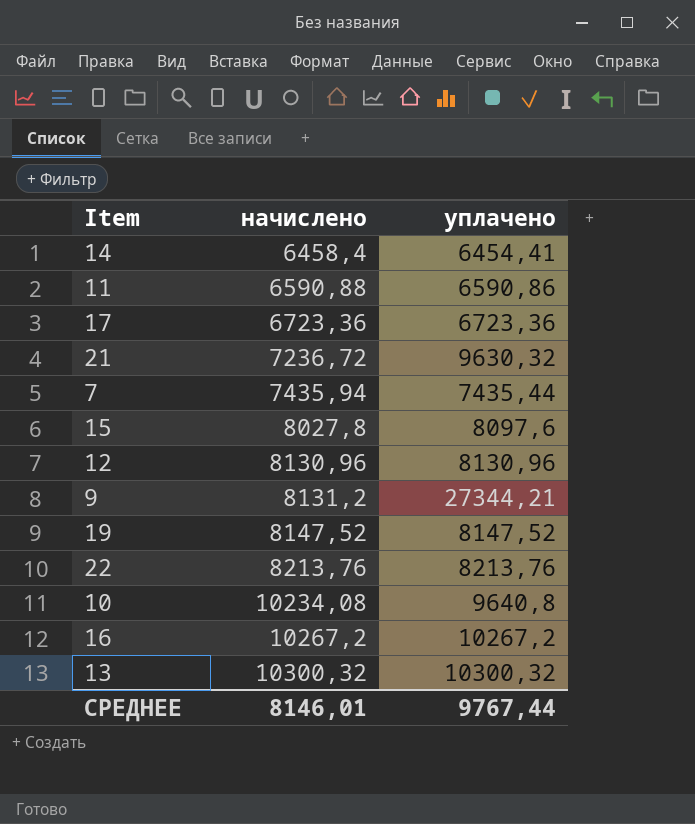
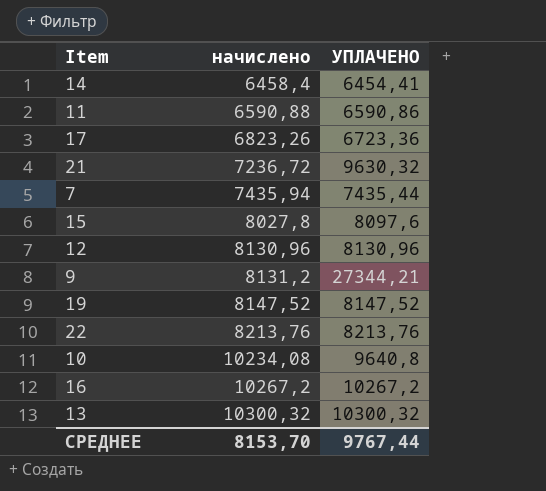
column name: уплачено -> УПЛАЧЕНО
17 | начислено: 6723,36 -> 6823,26
СРЕДНЕЕ | начислено: 8146,01 -> 8153,70

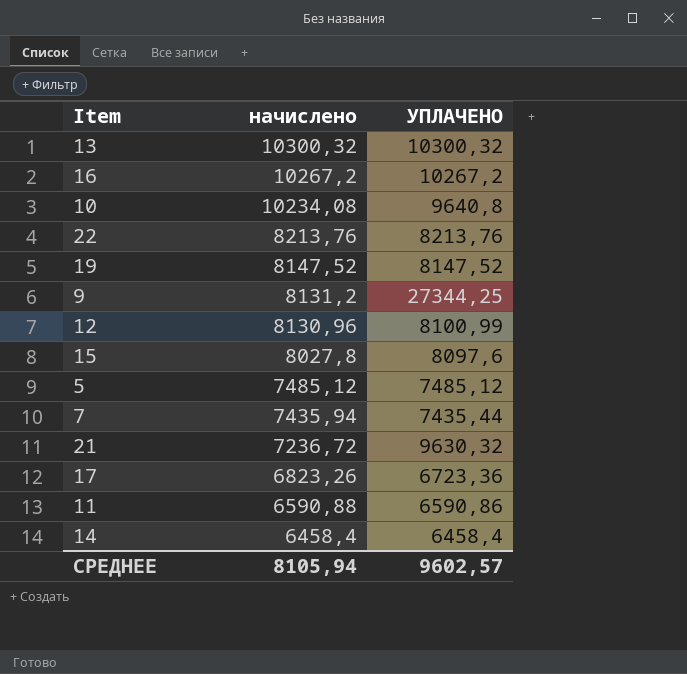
row order: начислено ascending -> начислено descending
9 | УПЛАЧЕНО: 27344,21 -> 27344,25
12 | УПЛАЧЕНО: 8130,96 -> 8100,99
row 5: none -> 7485,12 | 7485,12
14 | УПЛАЧЕНО: 6454,41 -> 6458,4
СРЕДНЕЕ | начислено: 8153,70 -> 8105,94
СРЕДНЕЕ | УПЛАЧЕНО: 9767,44 -> 9602,57

